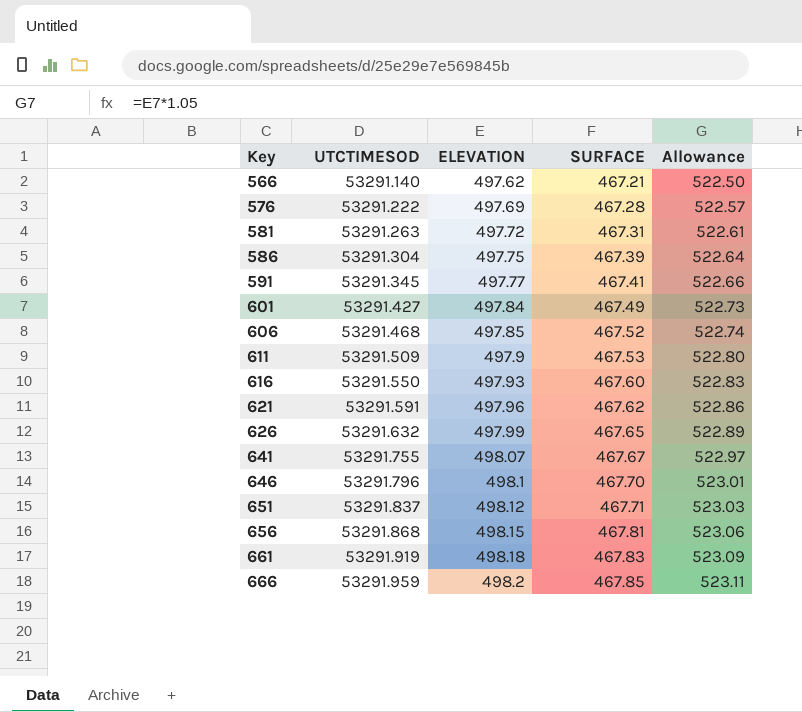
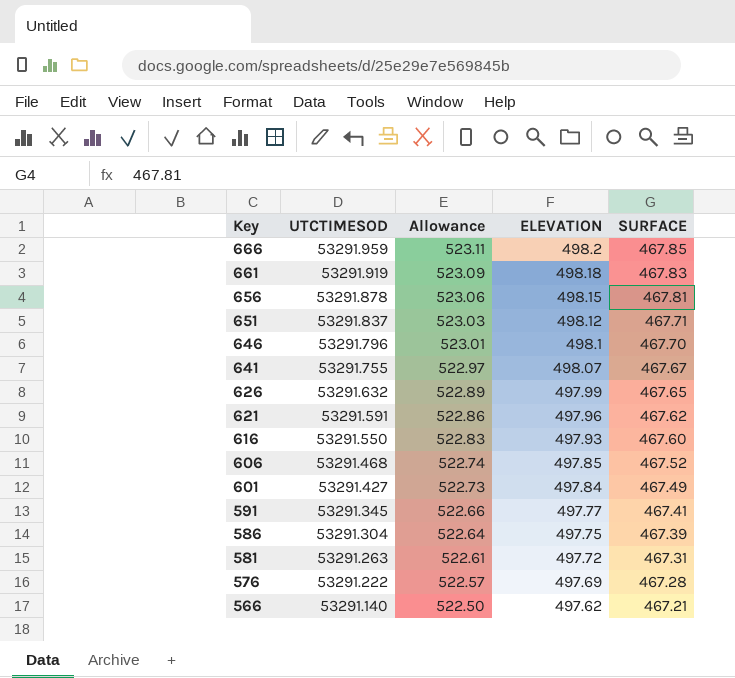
row order: Key ascending -> Key descending
column Allowance | position: 5 -> 3
row 611: 53291.509 | 497.9 | 467.53 | 522.80 -> none
656 | UTCTIMESOD: 53291.868 -> 53291.878

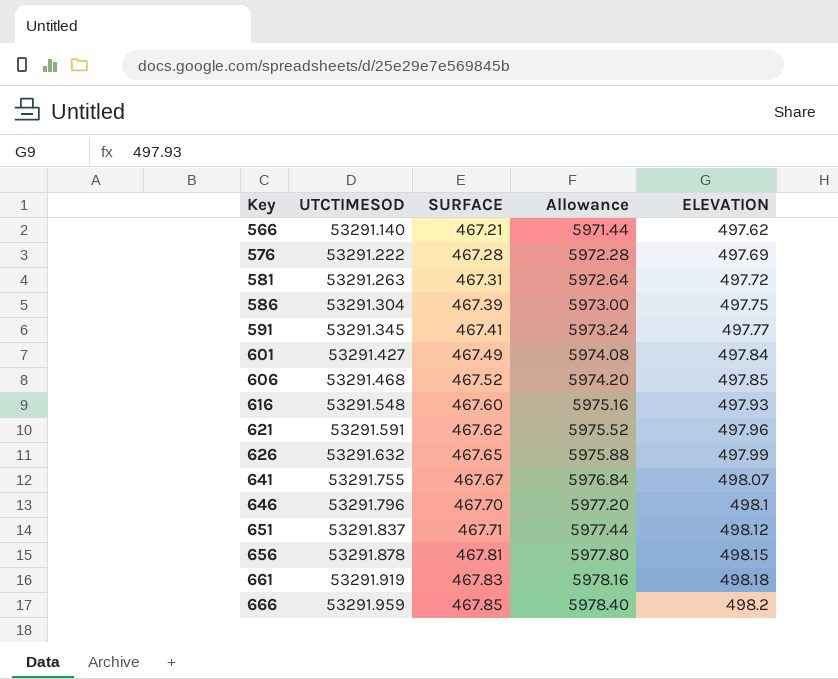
row order: Key descending -> Key ascending
column SURFACE | position: 5 -> 3
column Allowance | formula: [ELEVATION] * 1.05 -> [ELEVATION] * 12
616 | UTCTIMESOD: 53291.550 -> 53291.548

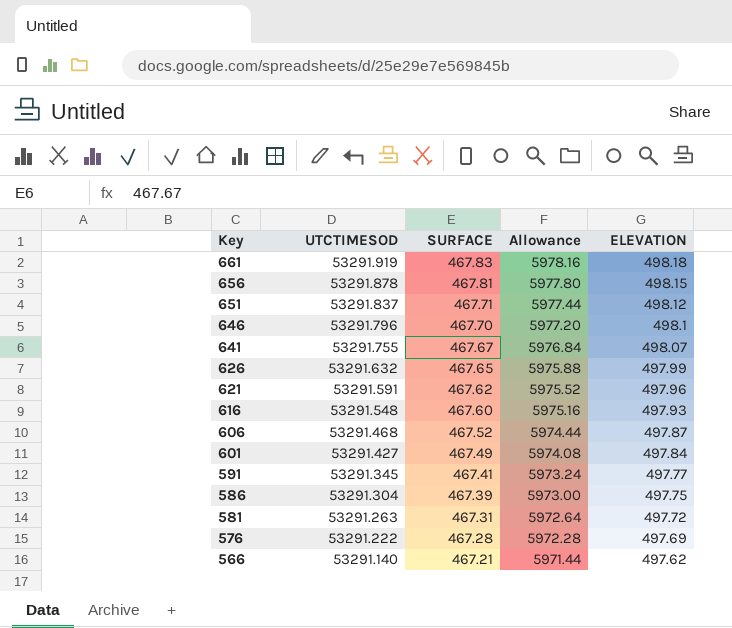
row order: Key ascending -> Key descending
row 666: 53291.959 | 467.85 | 5978.40 | 498.2 -> none
606 | Allowance: 5974.20 -> 5974.44
606 | ELEVATION: 497.85 -> 497.87

